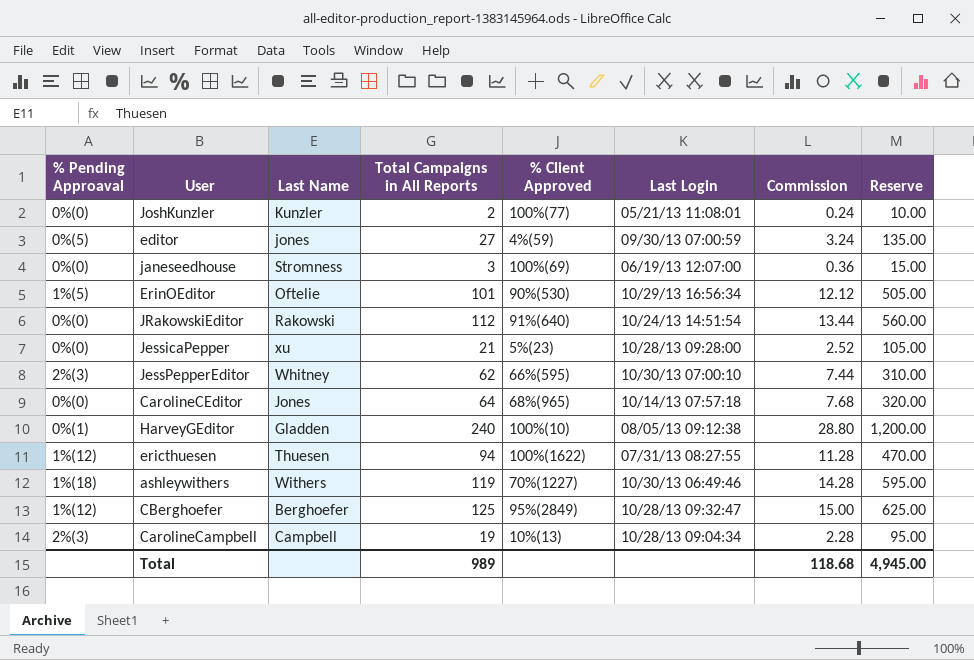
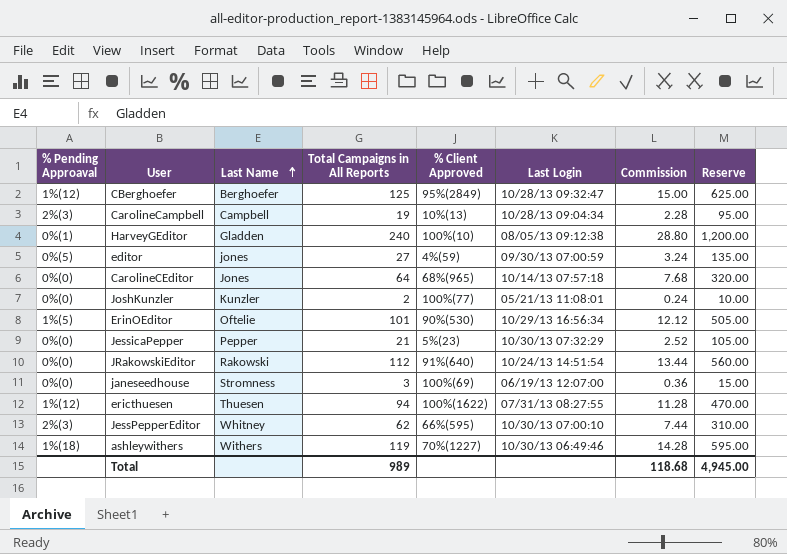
row order: none -> Last Name ascending
JessicaPepper | Last Name: xu -> Pepper
JessicaPepper | Last Login: 10/28/13 09:28:00 -> 10/30/13 07:32:29

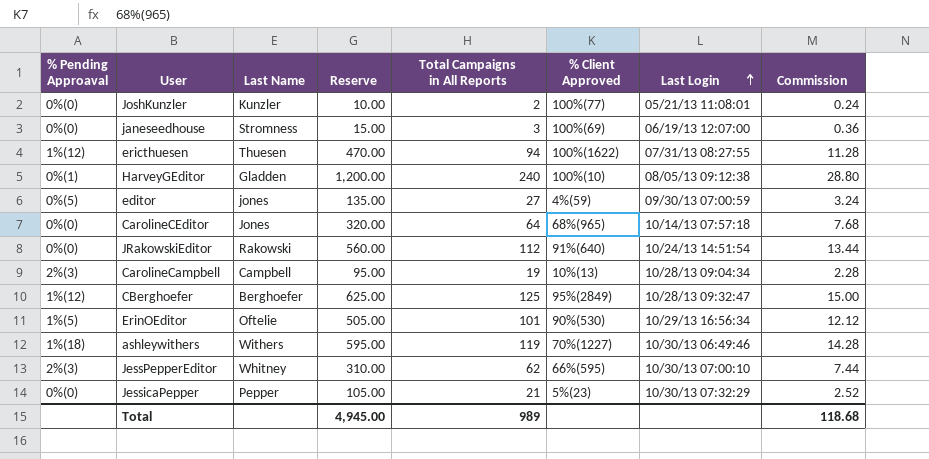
row order: Last Name ascending -> Last Login ascending
column Reserve | position: 8 -> 4

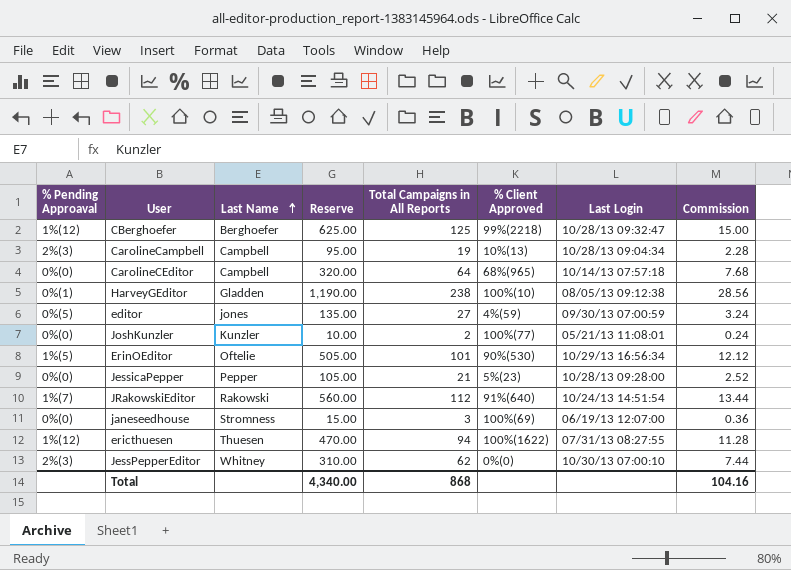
row order: Last Login ascending -> Last Name ascending
row ashleywithers: 1%(18) | Withers | 595.00 | 119 | 70%(1227) | 10/30/13 06:49:46 | 14.28 -> none
CBerghoefer | % Client Approved: 95%(2849) -> 99%(2218)
CarolineCEditor | Last Name: Jones -> Campbell
HarveyGEditor | Reserve: 1,200.00 -> 1,190.00
HarveyGEditor | Total Campaigns in All Reports: 240 -> 238
HarveyGEditor | Commission: 28.80 -> 28.56
JessicaPepper | Last Login: 10/30/13 07:32:29 -> 10/28/13 09:28:00
JRakowskiEditor | % Pending Approaval: 0%(0) -> 1%(7)
JessPepperEditor | % Client Approved: 66%(595) -> 0%(0)
Total | Reserve: 4,945.00 -> 4,340.00
Total | Total Campaigns in All Reports: 989 -> 868
Total | Commission: 118.68 -> 104.16

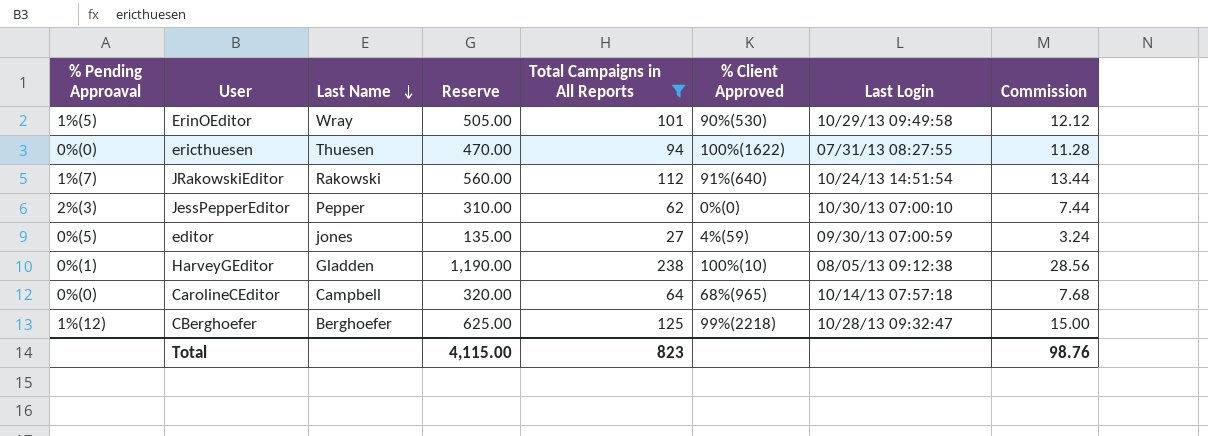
filter: none -> Total Campaigns in All Reports >= 27
row order: Last Name ascending -> Last Name descending
ErinOEditor | Last Name: Oftelie -> Wray
ErinOEditor | Last Login: 10/29/13 16:56:34 -> 10/29/13 09:49:58
ericthuesen | % Pending Approaval: 1%(12) -> 0%(0)
JessPepperEditor | Last Name: Whitney -> Pepper
Total | Reserve: 4,340.00 -> 4,115.00
Total | Total Campaigns in All Reports: 868 -> 823
Total | Commission: 104.16 -> 98.76

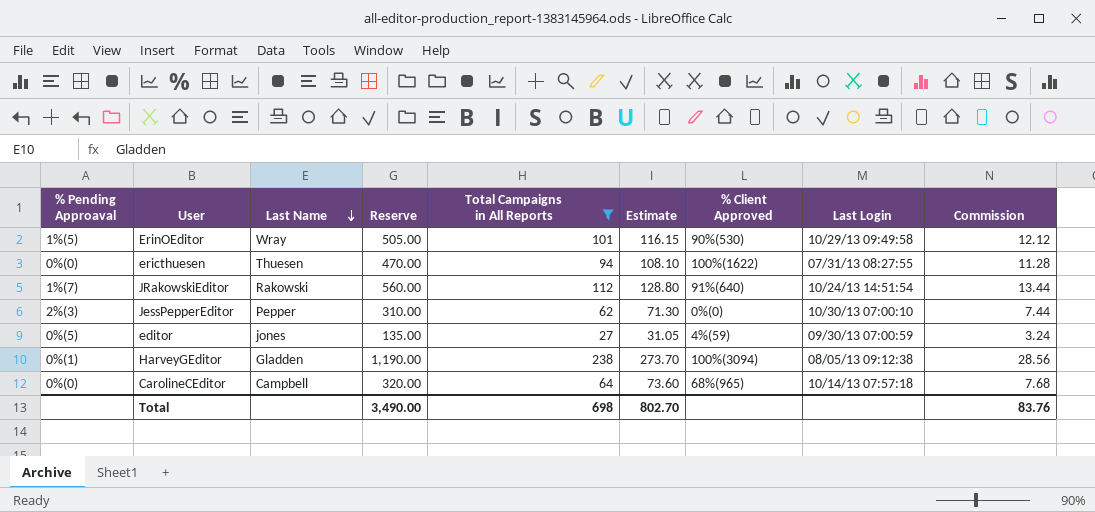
column Estimate | formula: none -> [Total Campaigns in All Reports] * 1.15
row CBerghoefer: 1%(12) | Berghoefer | 625.00 | 125 | 99%(2218) | 10/28/13 09:32:47 | 15.00 -> none
HarveyGEditor | % Client Approved: 100%(10) -> 100%(3094)
Total | Reserve: 4,115.00 -> 3,490.00
Total | Total Campaigns in All Reports: 823 -> 698
Total | Commission: 98.76 -> 83.76

